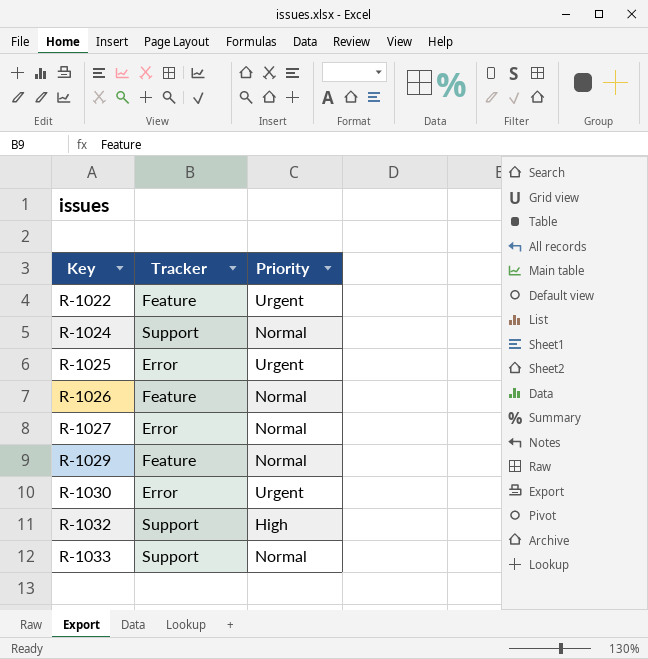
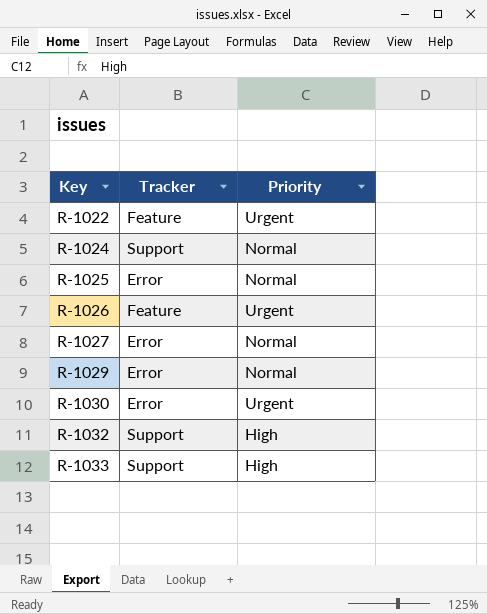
R-1025 | Priority: Urgent -> Normal
R-1026 | Priority: Normal -> Urgent
R-1029 | Tracker: Feature -> Error
R-1033 | Priority: Normal -> High

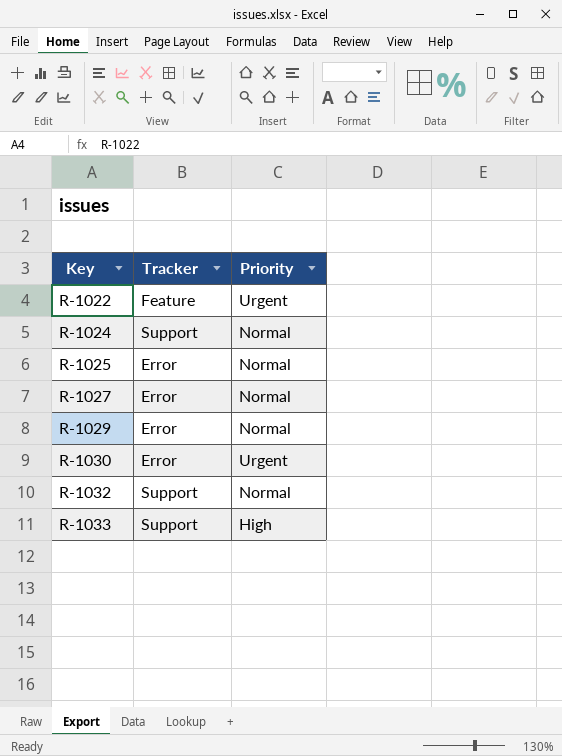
row R-1026: Feature | Urgent -> none
R-1032 | Priority: High -> Normal

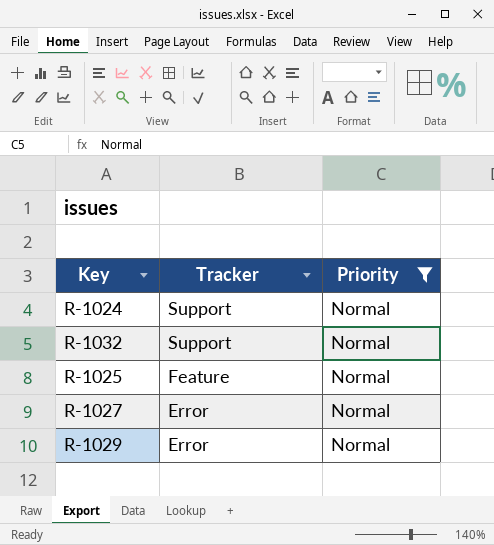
filter: none -> Priority = Normal
row order: Key ascending -> Tracker descending
R-1025 | Tracker: Error -> Feature

